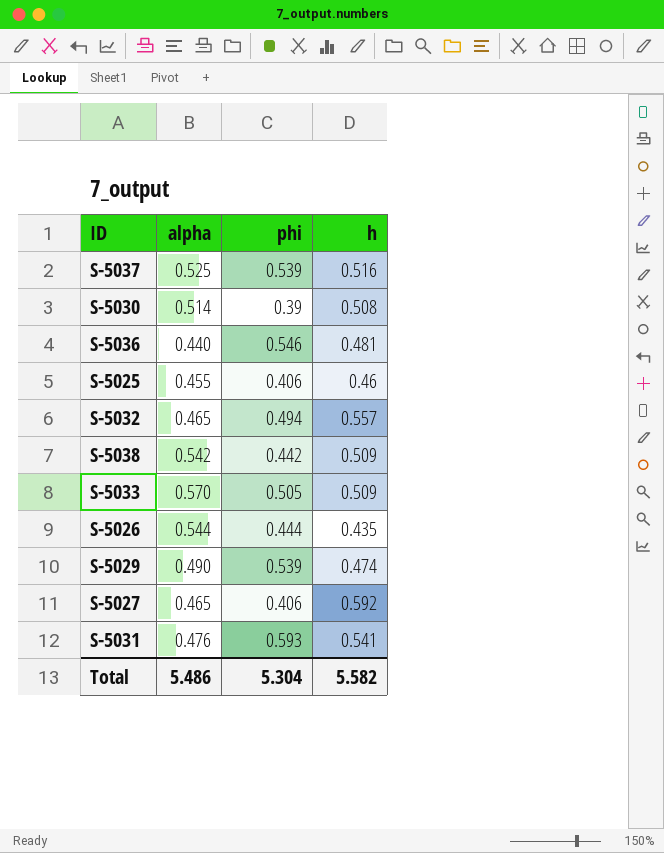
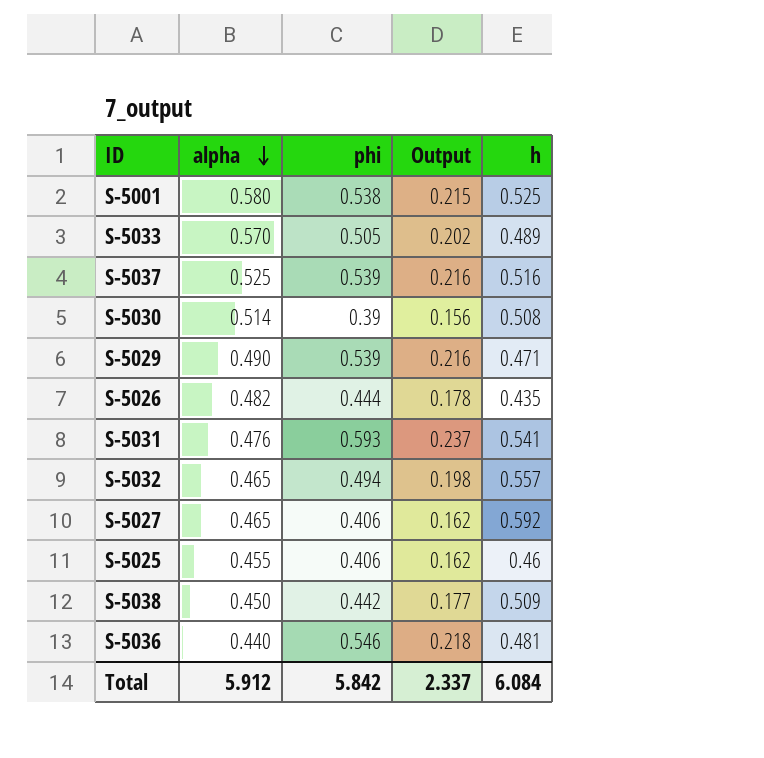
row order: none -> alpha descending
column Output | formula: none -> [phi] * 0.4
row S-5001: none -> 0.580 | 0.538 | 0.215 | 0.525
S-5033 | h: 0.509 -> 0.489
S-5029 | h: 0.474 -> 0.471
S-5026 | alpha: 0.544 -> 0.482
S-5038 | alpha: 0.542 -> 0.450
Total | alpha: 5.486 -> 5.912
Total | phi: 5.304 -> 5.842
Total | h: 5.582 -> 6.084

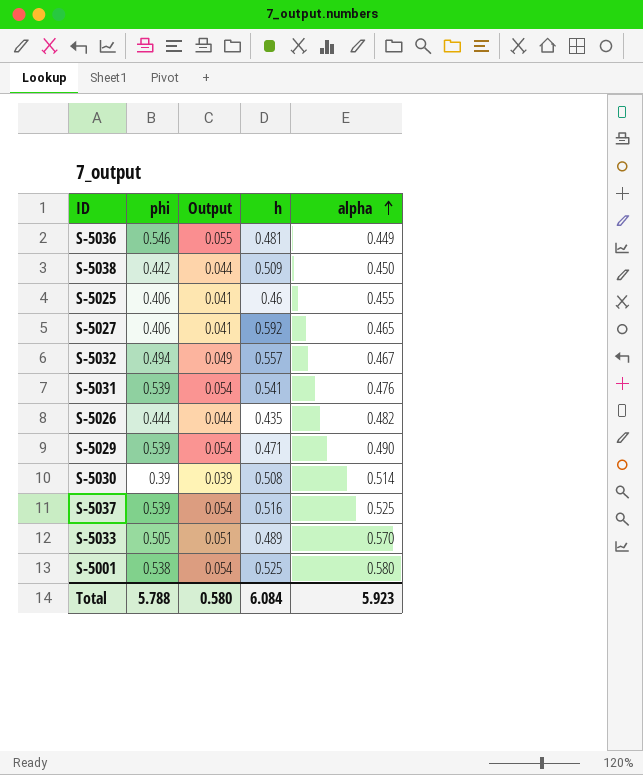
row order: alpha descending -> alpha ascending
column Output | formula: [phi] * 0.4 -> [phi] * 0.1
column alpha | position: 2 -> 5
S-5036 | alpha: 0.440 -> 0.449
S-5032 | alpha: 0.465 -> 0.467
S-5031 | phi: 0.593 -> 0.539
Total | phi: 5.842 -> 5.788
Total | Output: 2.337 -> 0.580
Total | alpha: 5.912 -> 5.923

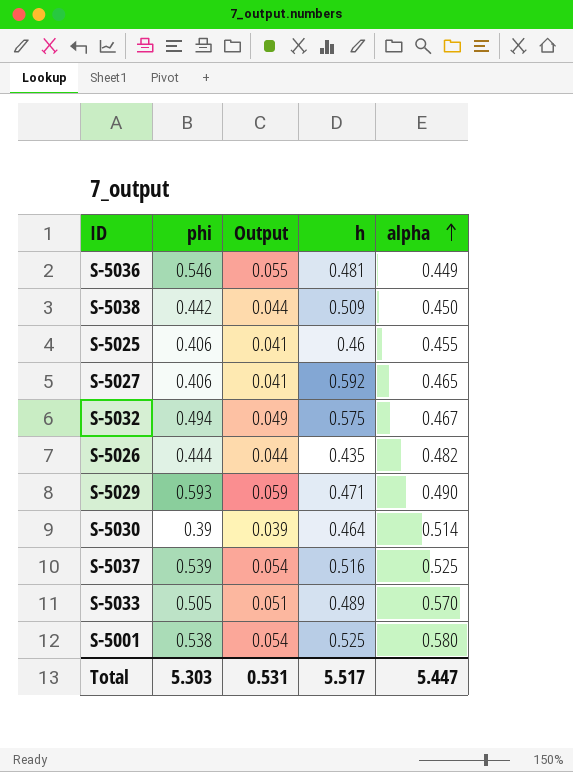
row S-5031: 0.539 | 0.054 | 0.541 | 0.476 -> none
S-5032 | h: 0.557 -> 0.575
S-5029 | phi: 0.539 -> 0.593
S-5029 | Output: 0.054 -> 0.059
S-5030 | h: 0.508 -> 0.464
Total | phi: 5.788 -> 5.303
Total | Output: 0.580 -> 0.531
Total | h: 6.084 -> 5.517
Total | alpha: 5.923 -> 5.447

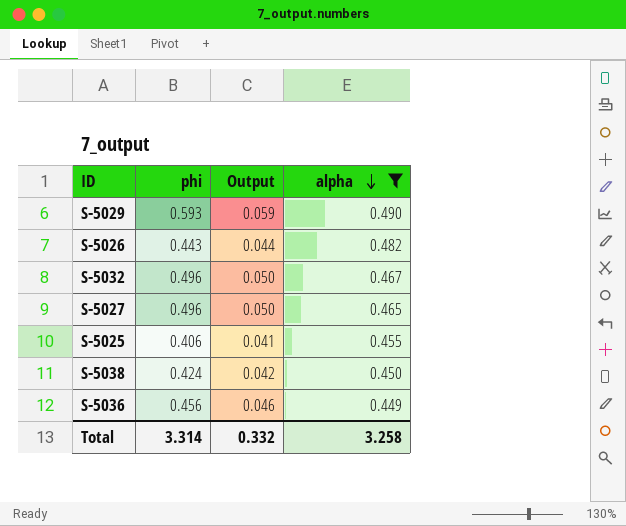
filter: none -> alpha <= 0.490
row order: alpha ascending -> alpha descending
column h | position: 4 -> none
S-5026 | phi: 0.444 -> 0.443
S-5032 | phi: 0.494 -> 0.496
S-5032 | Output: 0.049 -> 0.050
S-5027 | phi: 0.406 -> 0.496
S-5027 | Output: 0.041 -> 0.050
S-5038 | phi: 0.442 -> 0.424
S-5038 | Output: 0.044 -> 0.042
S-5036 | phi: 0.546 -> 0.456
S-5036 | Output: 0.055 -> 0.046
Total | phi: 5.303 -> 3.314
Total | Output: 0.531 -> 0.332
Total | alpha: 5.447 -> 3.258

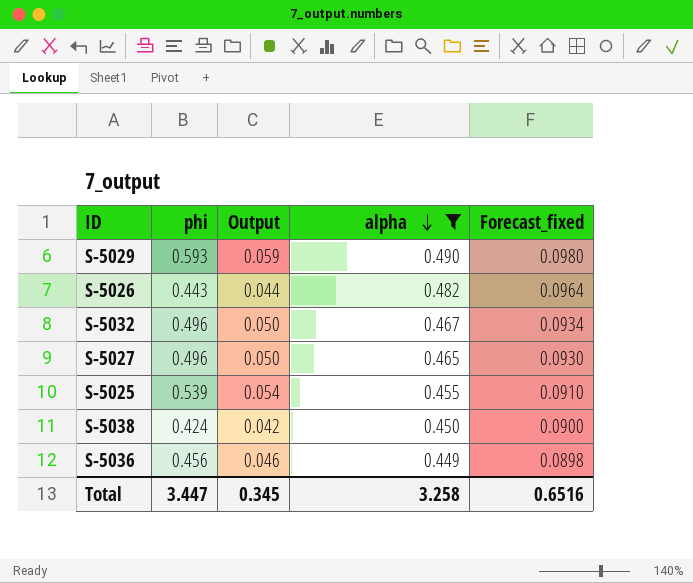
column Forecast_fixed | formula: none -> [alpha] * 0.2
S-5025 | phi: 0.406 -> 0.539
S-5025 | Output: 0.041 -> 0.054
Total | phi: 3.314 -> 3.447
Total | Output: 0.332 -> 0.345

